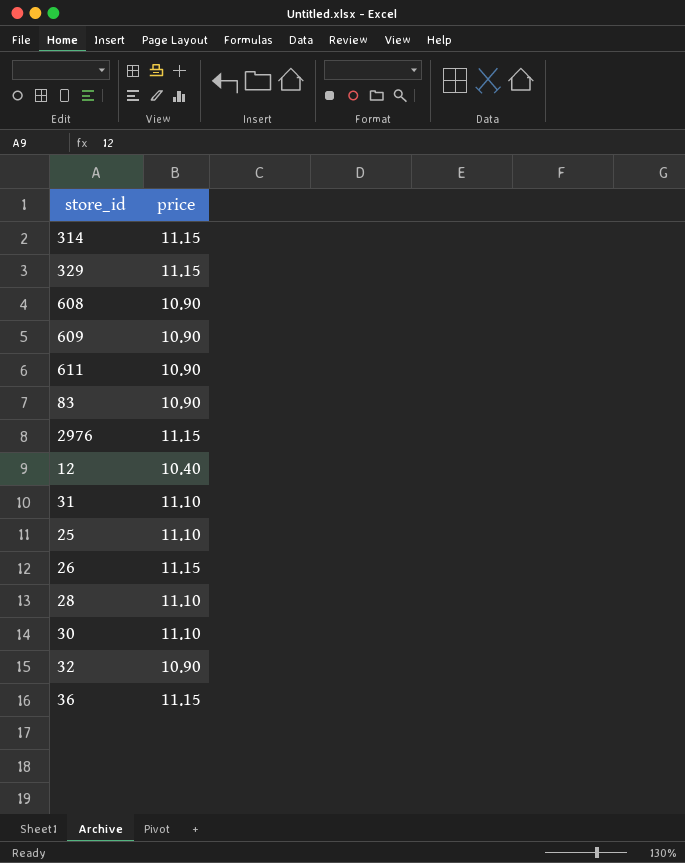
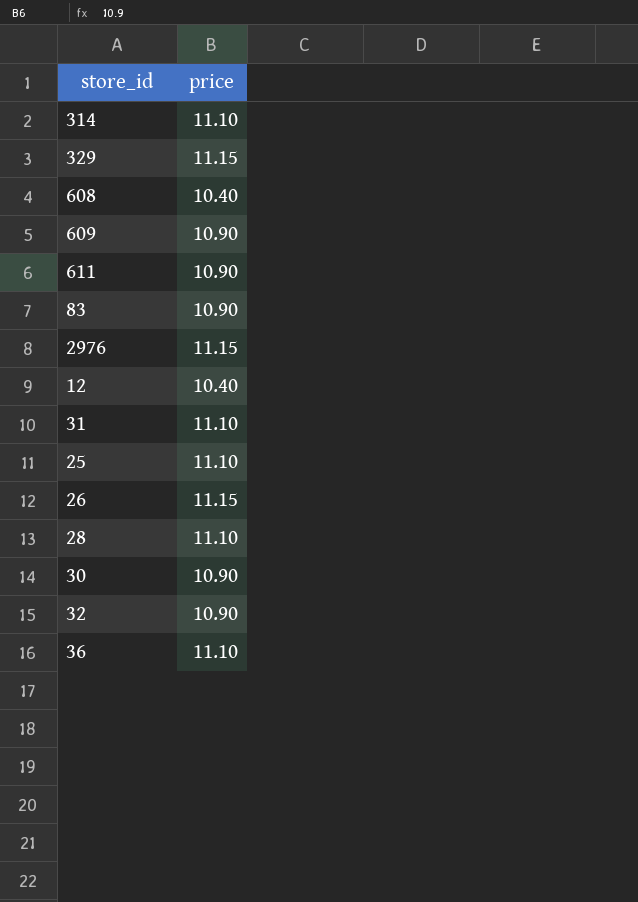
314 | price: 11.15 -> 11.10
608 | price: 10.90 -> 10.40
30 | price: 11.10 -> 10.90
36 | price: 11.15 -> 11.10

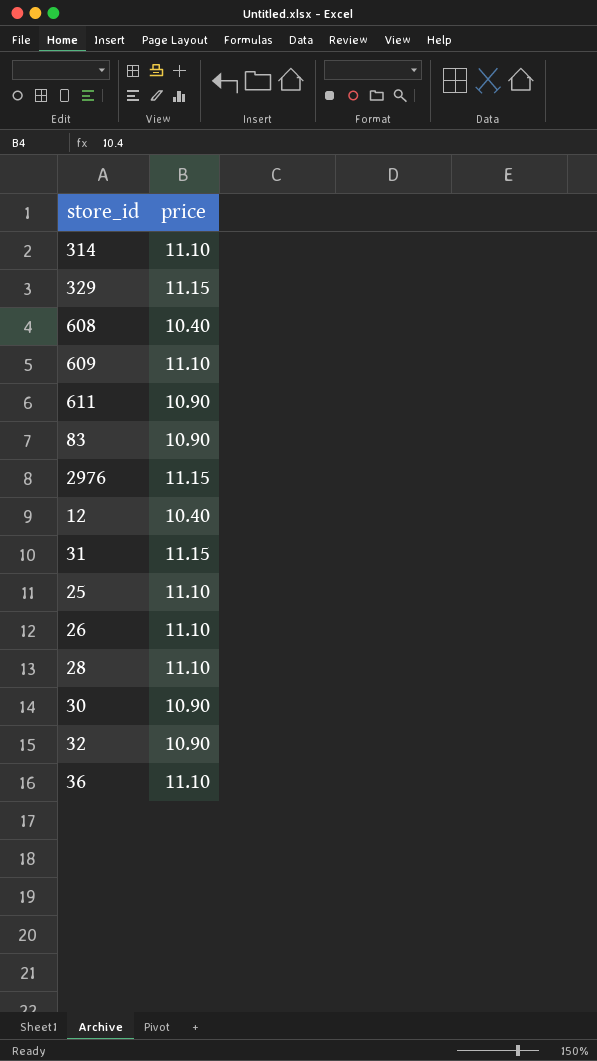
609 | price: 10.90 -> 11.10
31 | price: 11.10 -> 11.15
26 | price: 11.15 -> 11.10

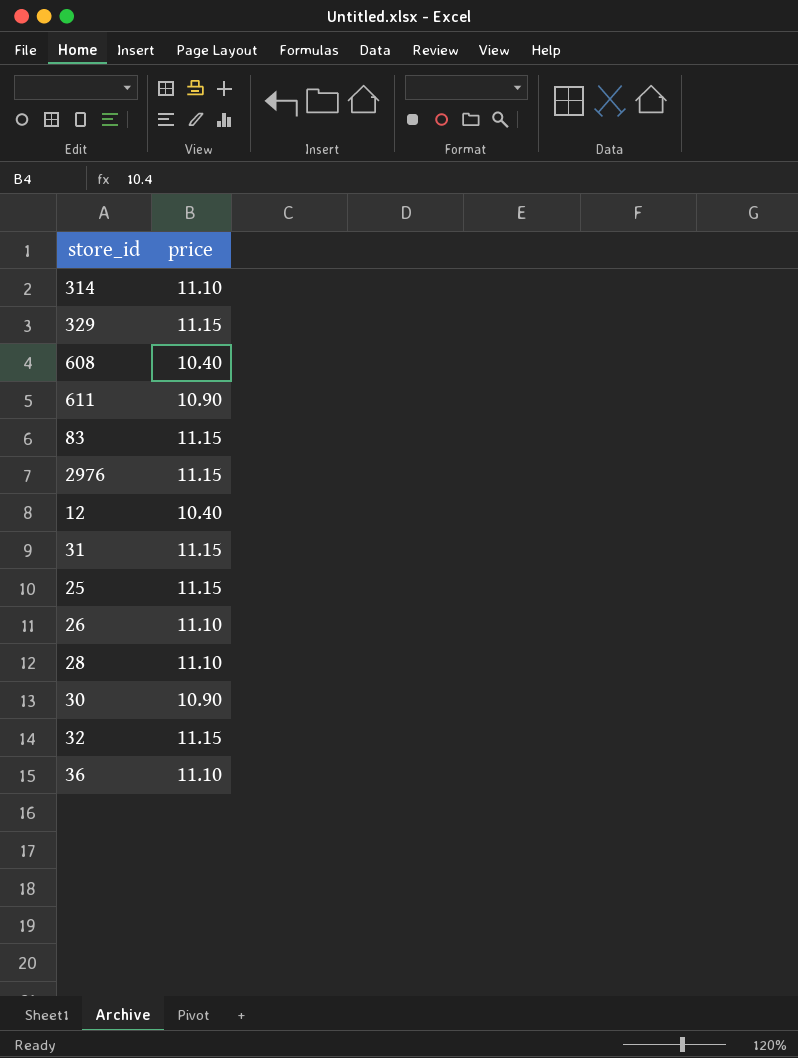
row 609: 11.10 -> none
83 | price: 10.90 -> 11.15
25 | price: 11.10 -> 11.15
32 | price: 10.90 -> 11.15

